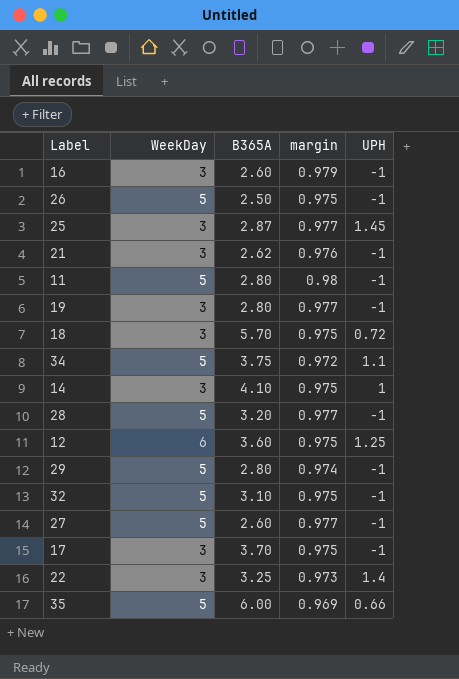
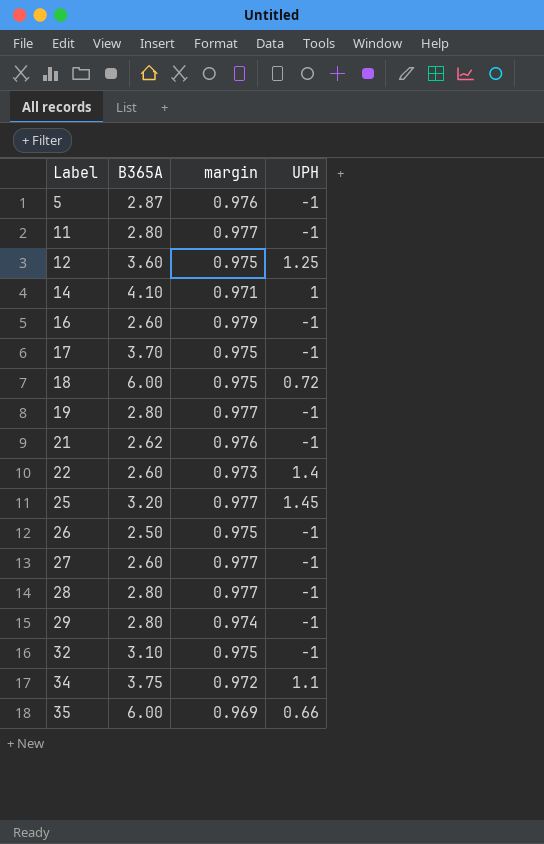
row order: none -> Label ascending
column WeekDay | position: 2 -> none
row 5: none -> 2.87 | 0.976 | -1
11 | margin: 0.98 -> 0.977
14 | margin: 0.975 -> 0.971
18 | B365A: 5.70 -> 6.00
22 | B365A: 3.25 -> 2.60
25 | B365A: 2.87 -> 3.20
28 | B365A: 3.20 -> 2.80

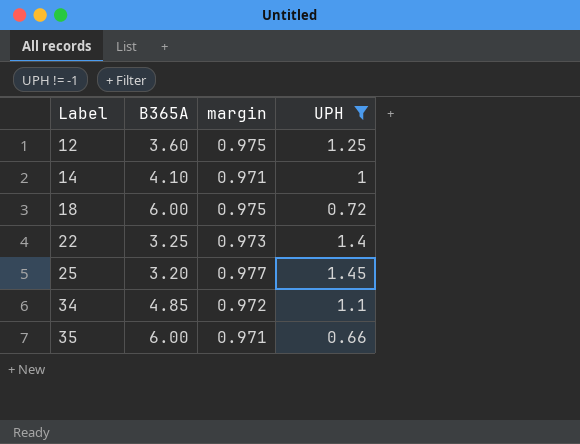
filter: none -> UPH != -1
22 | B365A: 2.60 -> 3.25
34 | B365A: 3.75 -> 4.85
35 | margin: 0.969 -> 0.971

